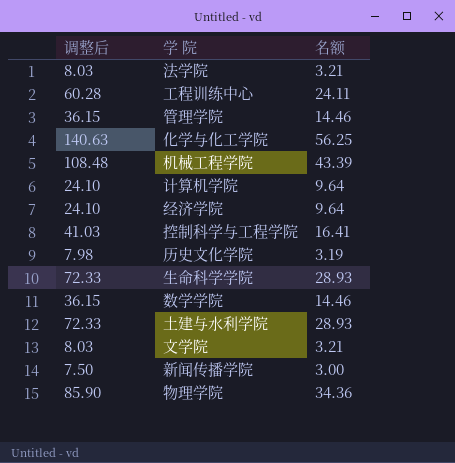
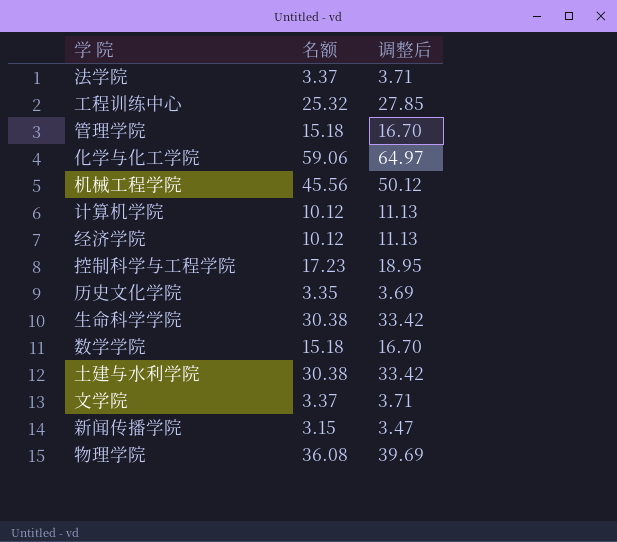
column 调整后 | formula: [名额] * 2.5 -> [名额] * 1.1
column 调整后 | position: 1 -> 3
法学院 | 名额: 3.21 -> 3.37
工程训练中心 | 名额: 24.11 -> 25.32
管理学院 | 名额: 14.46 -> 15.18
化学与化工学院 | 名额: 56.25 -> 59.06
机械工程学院 | 名额: 43.39 -> 45.56
计算机学院 | 名额: 9.64 -> 10.12
经济学院 | 名额: 9.64 -> 10.12
控制科学与工程学院 | 名额: 16.41 -> 17.23
历史文化学院 | 名额: 3.19 -> 3.35
生命科学学院 | 名额: 28.93 -> 30.38
数学学院 | 名额: 14.46 -> 15.18
土建与水利学院 | 名额: 28.93 -> 30.38
文学院 | 名额: 3.21 -> 3.37
新闻传播学院 | 名额: 3.00 -> 3.15
物理学院 | 名额: 34.36 -> 36.08

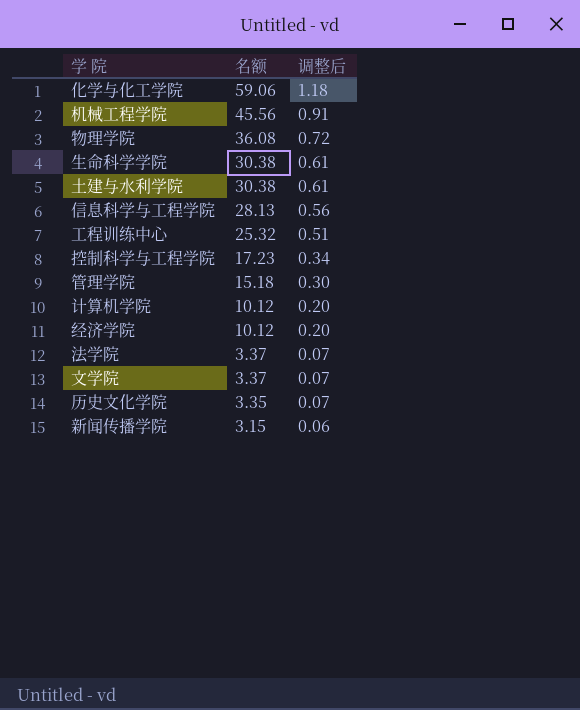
row order: none -> 名额 descending
column 调整后 | formula: [名额] * 1.1 -> [名额] * 0.02
row 数学学院: 15.18 | 16.70 -> none
row 信息科学与工程学院: none -> 28.13 | 0.56

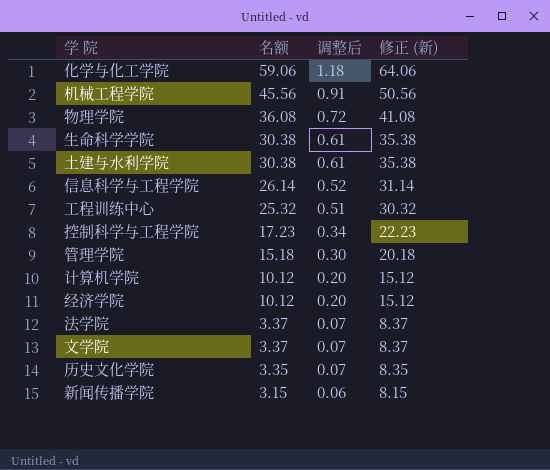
column 修正 (新) | formula: none -> [名额] + 5
信息科学与工程学院 | 名额: 28.13 -> 26.14
信息科学与工程学院 | 调整后: 0.56 -> 0.52

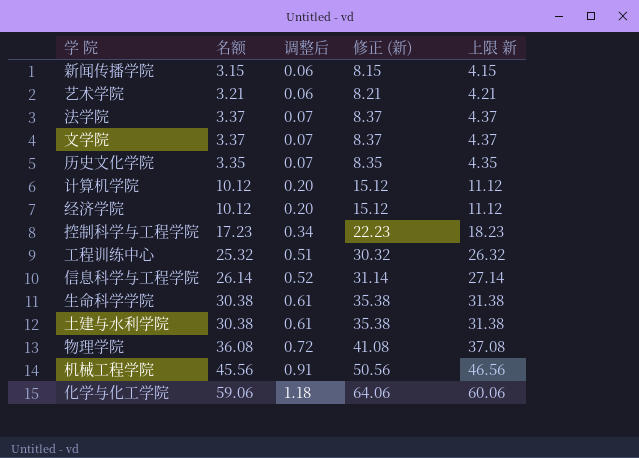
row order: 名额 descending -> 调整后 ascending
column 上限 新 | formula: none -> [名额] + 1
row 管理学院: 15.18 | 0.30 | 20.18 -> none
row 艺术学院: none -> 3.21 | 0.06 | 8.21 | 4.21

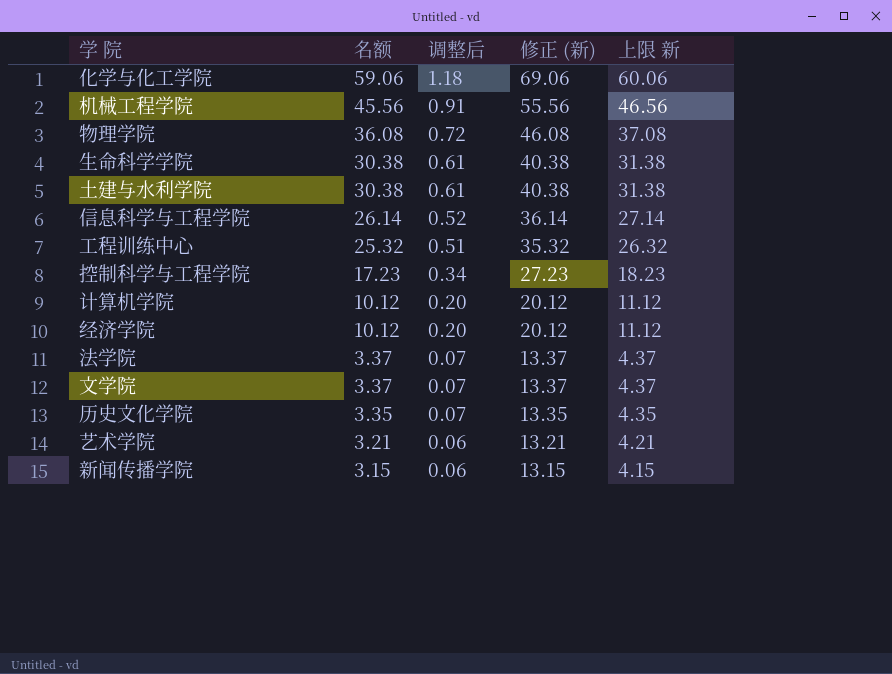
row order: 调整后 ascending -> 名额 descending
column 修正 (新) | formula: [名额] + 5 -> [名额] + 10

